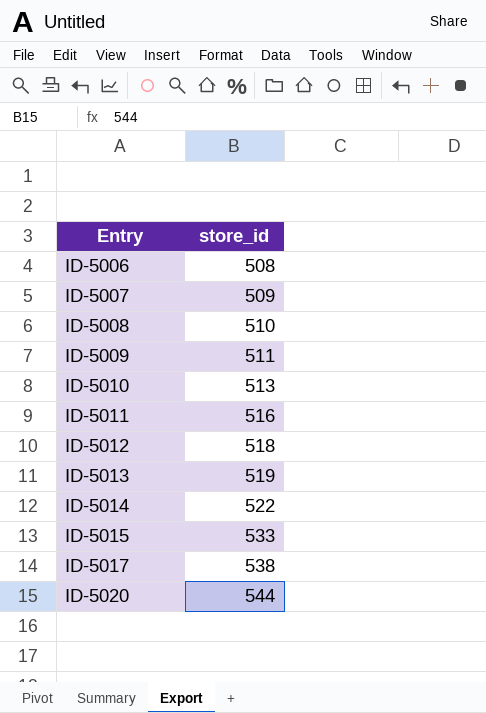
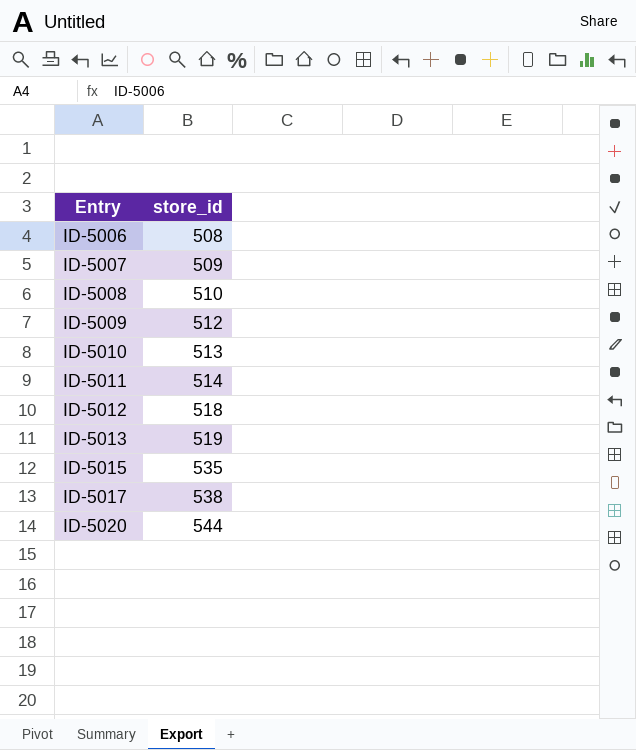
row ID-5014: 522 -> none
ID-5009 | store_id: 511 -> 512
ID-5011 | store_id: 516 -> 514
ID-5015 | store_id: 533 -> 535

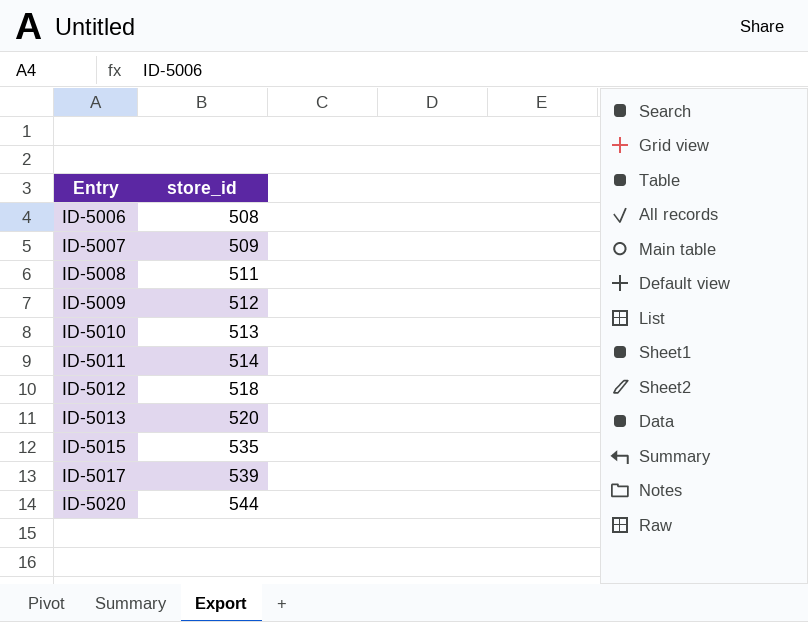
ID-5008 | store_id: 510 -> 511
ID-5013 | store_id: 519 -> 520
ID-5017 | store_id: 538 -> 539

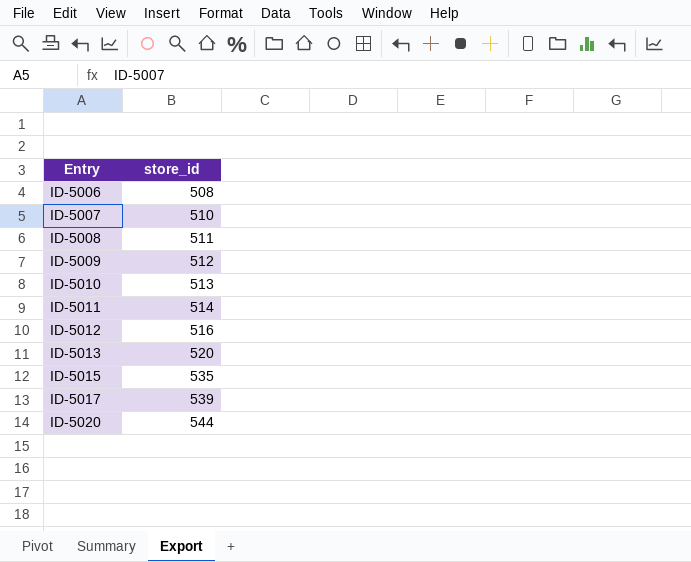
ID-5007 | store_id: 509 -> 510
ID-5012 | store_id: 518 -> 516

